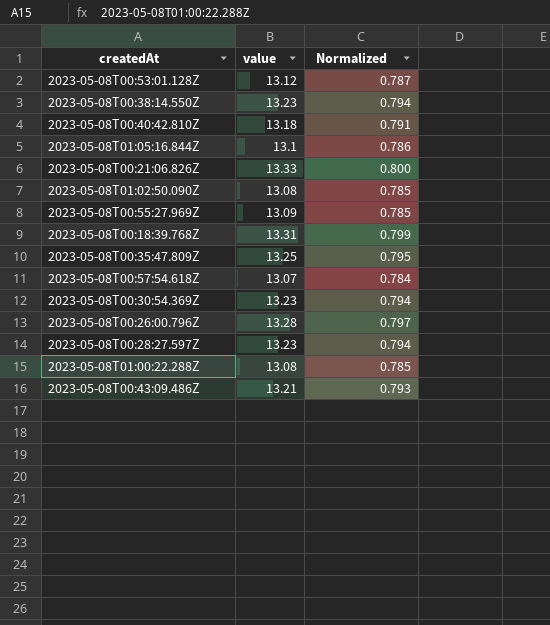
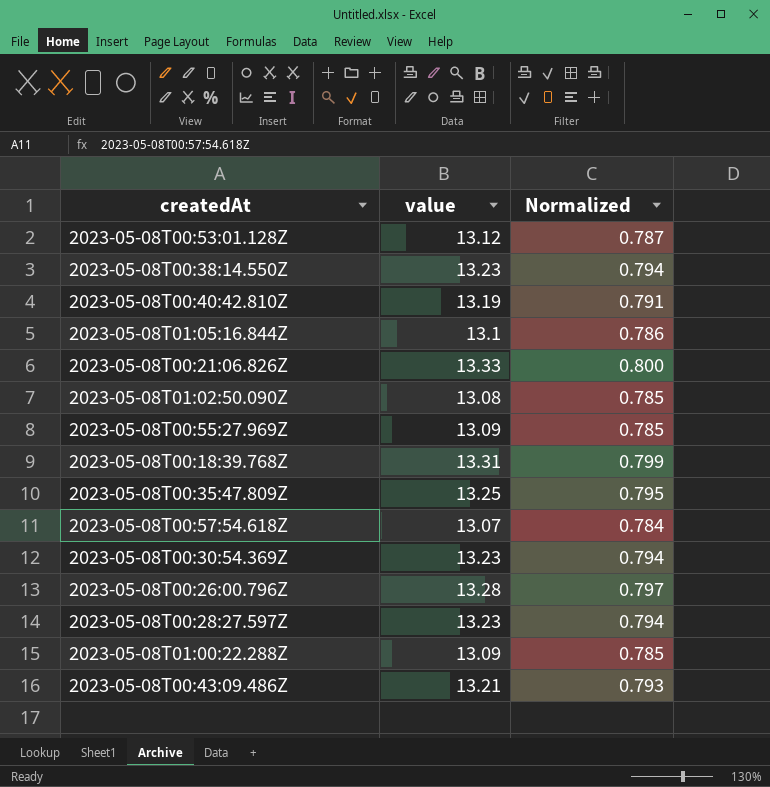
2023-05-08T00:40:42.810Z | value: 13.18 -> 13.19
2023-05-08T01:00:22.288Z | value: 13.08 -> 13.09

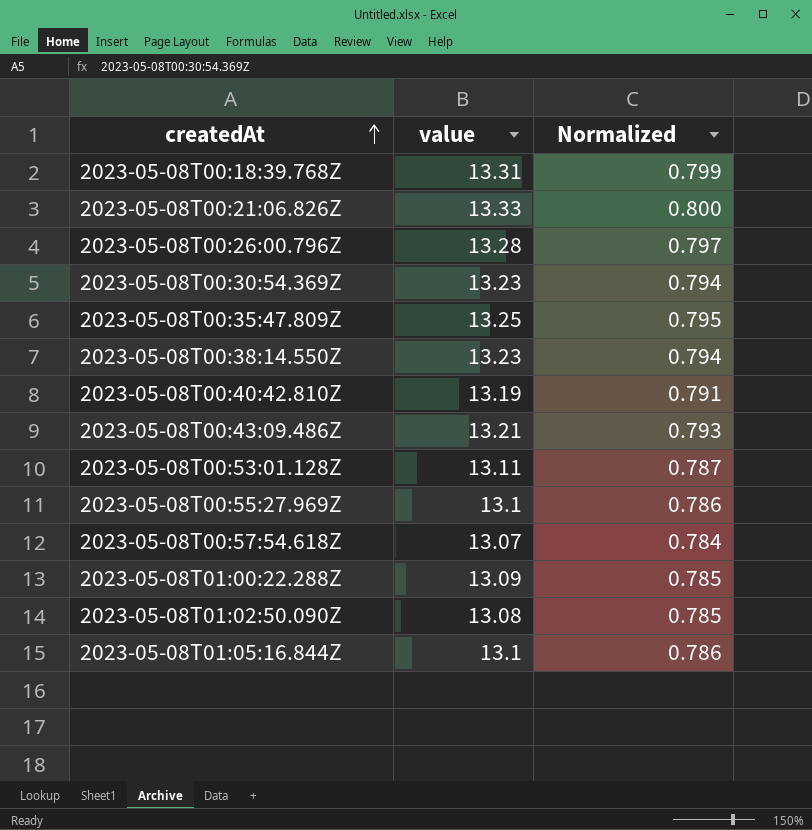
row order: none -> createdAt ascending
row 2023-05-08T00:28:27.597Z: 13.23 | 0.794 -> none
2023-05-08T00:53:01.128Z | value: 13.12 -> 13.11
2023-05-08T00:55:27.969Z | value: 13.09 -> 13.1
2023-05-08T00:55:27.969Z | Normalized: 0.785 -> 0.786

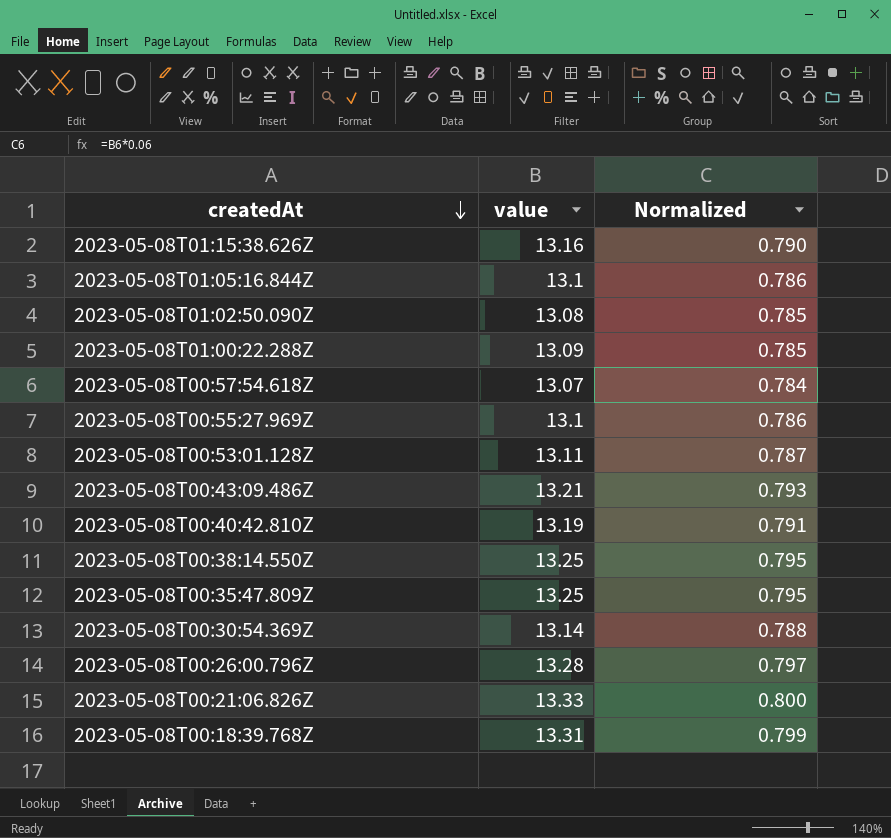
row order: createdAt ascending -> createdAt descending
row 2023-05-08T01:15:38.626Z: none -> 13.16 | 0.790
2023-05-08T00:38:14.550Z | value: 13.23 -> 13.25
2023-05-08T00:38:14.550Z | Normalized: 0.794 -> 0.795
2023-05-08T00:30:54.369Z | value: 13.23 -> 13.14
2023-05-08T00:30:54.369Z | Normalized: 0.794 -> 0.788

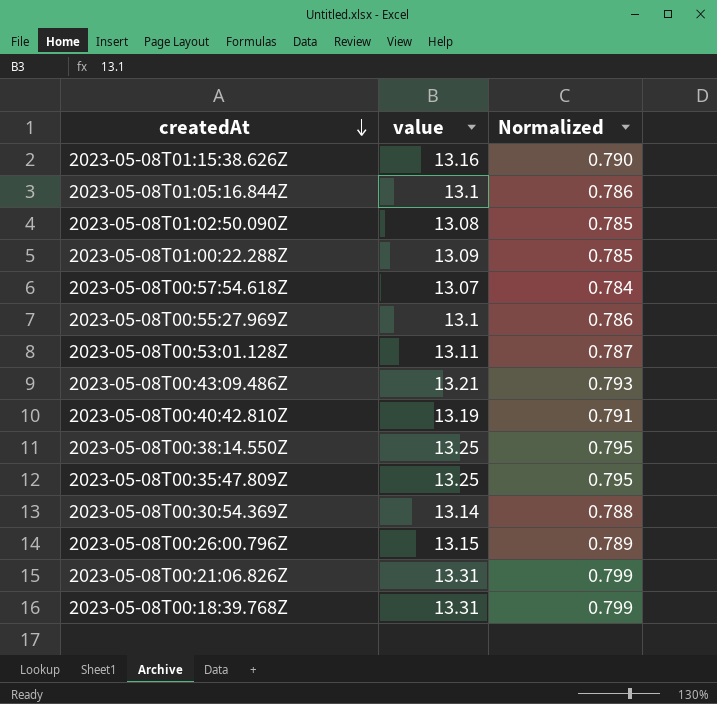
2023-05-08T00:26:00.796Z | value: 13.28 -> 13.15
2023-05-08T00:26:00.796Z | Normalized: 0.797 -> 0.789
2023-05-08T00:21:06.826Z | value: 13.33 -> 13.31
2023-05-08T00:21:06.826Z | Normalized: 0.800 -> 0.799

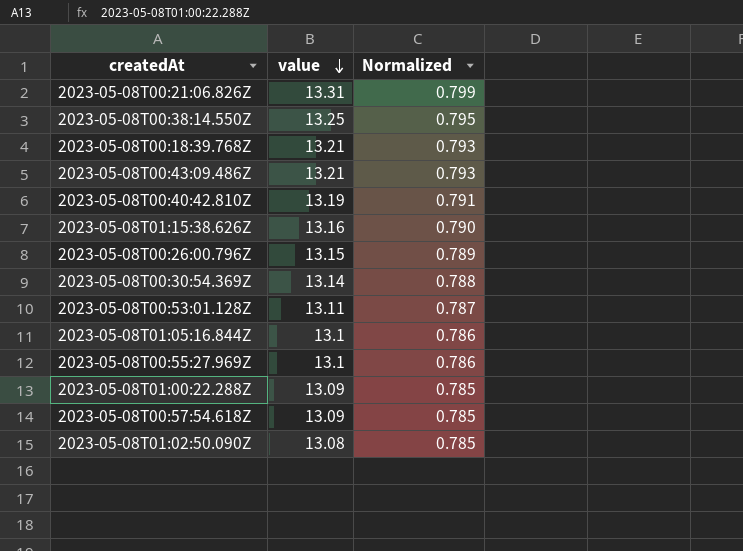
row order: createdAt descending -> value descending
row 2023-05-08T00:35:47.809Z: 13.25 | 0.795 -> none
2023-05-08T00:18:39.768Z | value: 13.31 -> 13.21
2023-05-08T00:18:39.768Z | Normalized: 0.799 -> 0.793
2023-05-08T00:57:54.618Z | value: 13.07 -> 13.09
2023-05-08T00:57:54.618Z | Normalized: 0.784 -> 0.785

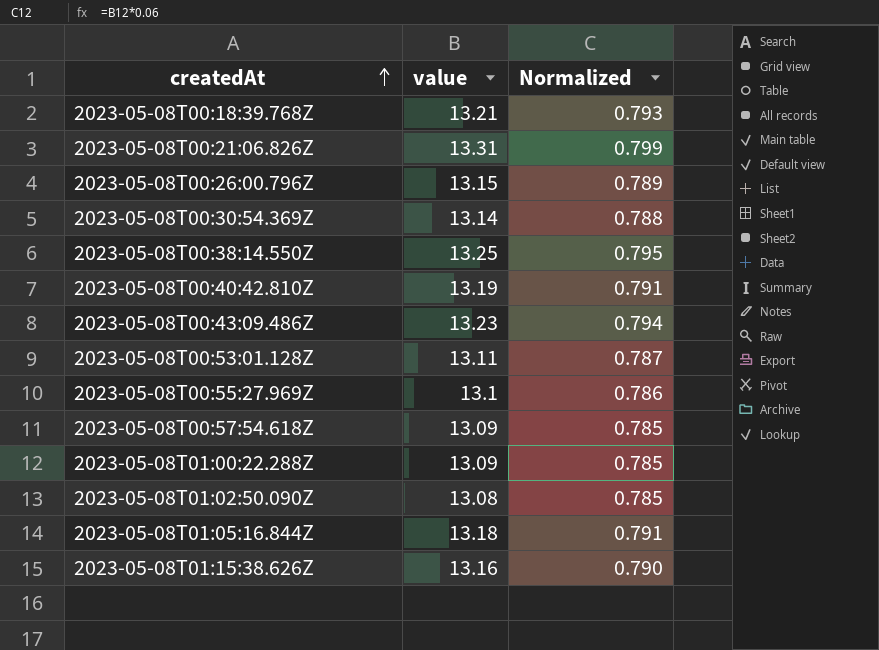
row order: value descending -> createdAt ascending
2023-05-08T00:43:09.486Z | value: 13.21 -> 13.23
2023-05-08T00:43:09.486Z | Normalized: 0.793 -> 0.794
2023-05-08T01:05:16.844Z | value: 13.1 -> 13.18
2023-05-08T01:05:16.844Z | Normalized: 0.786 -> 0.791

